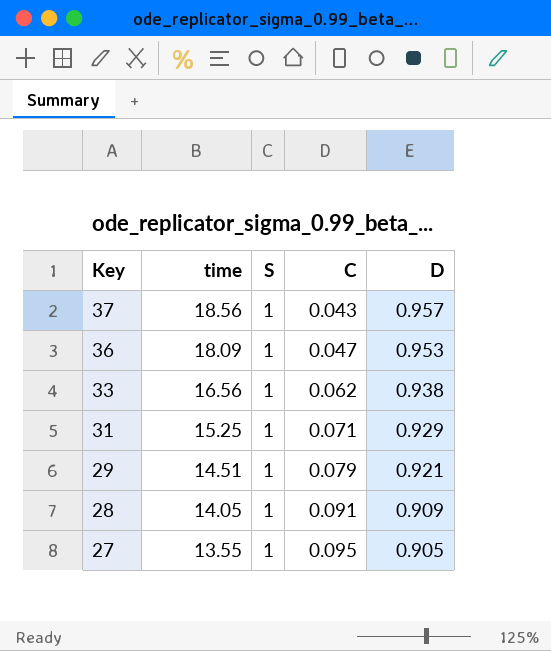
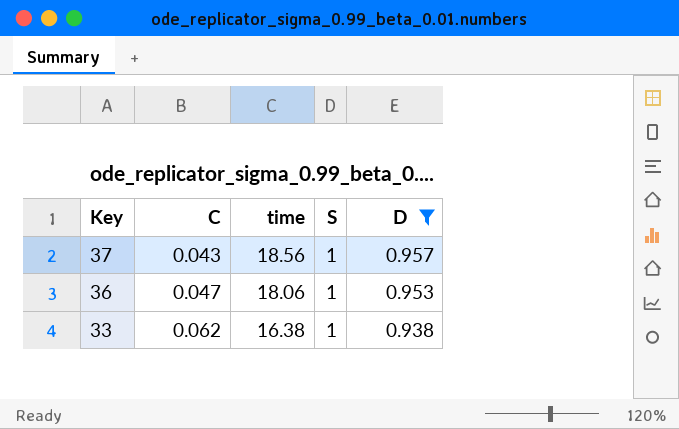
filter: none -> D >= 0.938
column C | position: 4 -> 2
36 | time: 18.09 -> 18.06
33 | time: 16.56 -> 16.38

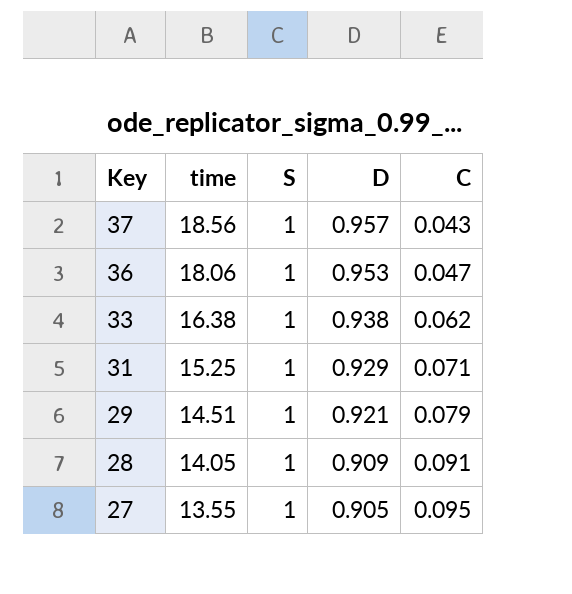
filter: D >= 0.938 -> none
column C | position: 2 -> 5

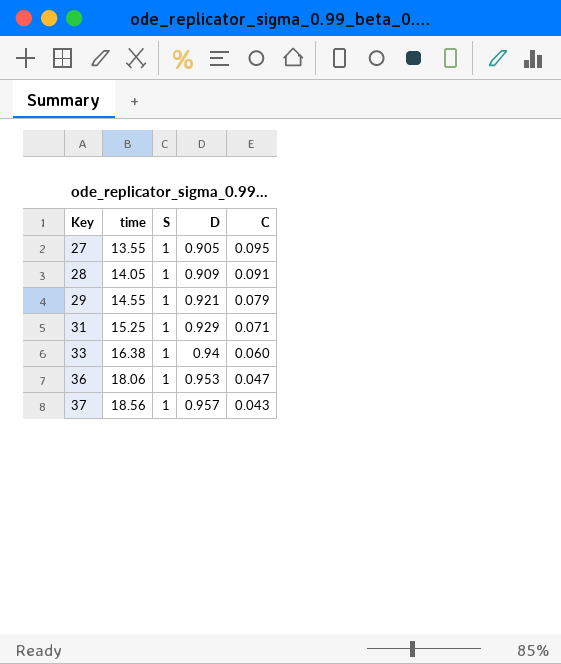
row order: Key descending -> Key ascending
29 | time: 14.51 -> 14.55
33 | D: 0.938 -> 0.94
33 | C: 0.062 -> 0.060

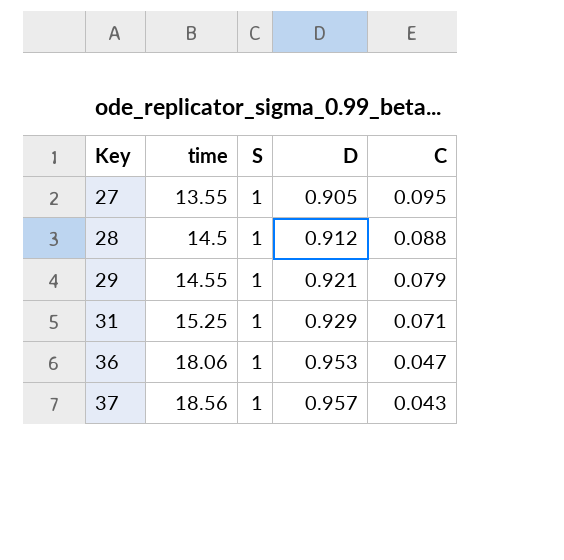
row 33: 16.38 | 1 | 0.94 | 0.060 -> none
28 | time: 14.05 -> 14.5
28 | D: 0.909 -> 0.912
28 | C: 0.091 -> 0.088

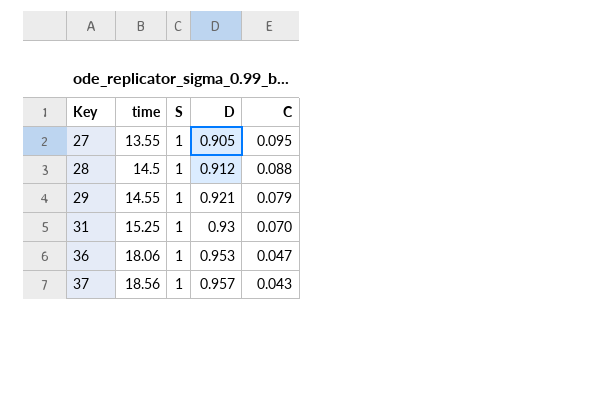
31 | D: 0.929 -> 0.93
31 | C: 0.071 -> 0.070

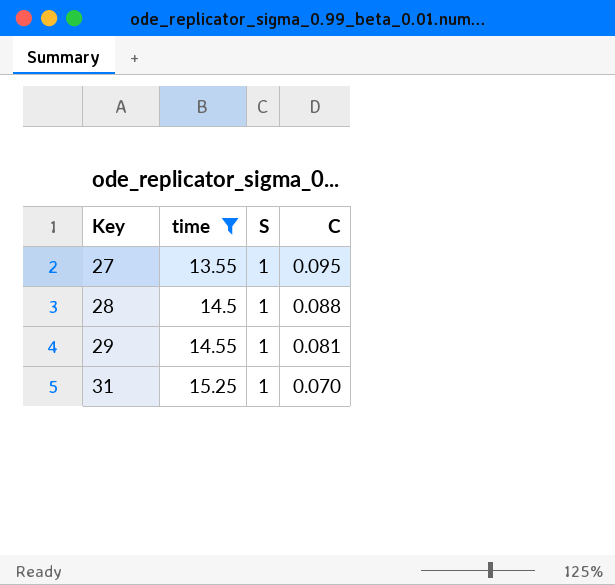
filter: none -> time <= 15.25
column D | formula: [S] - [C] -> none
29 | C: 0.079 -> 0.081

